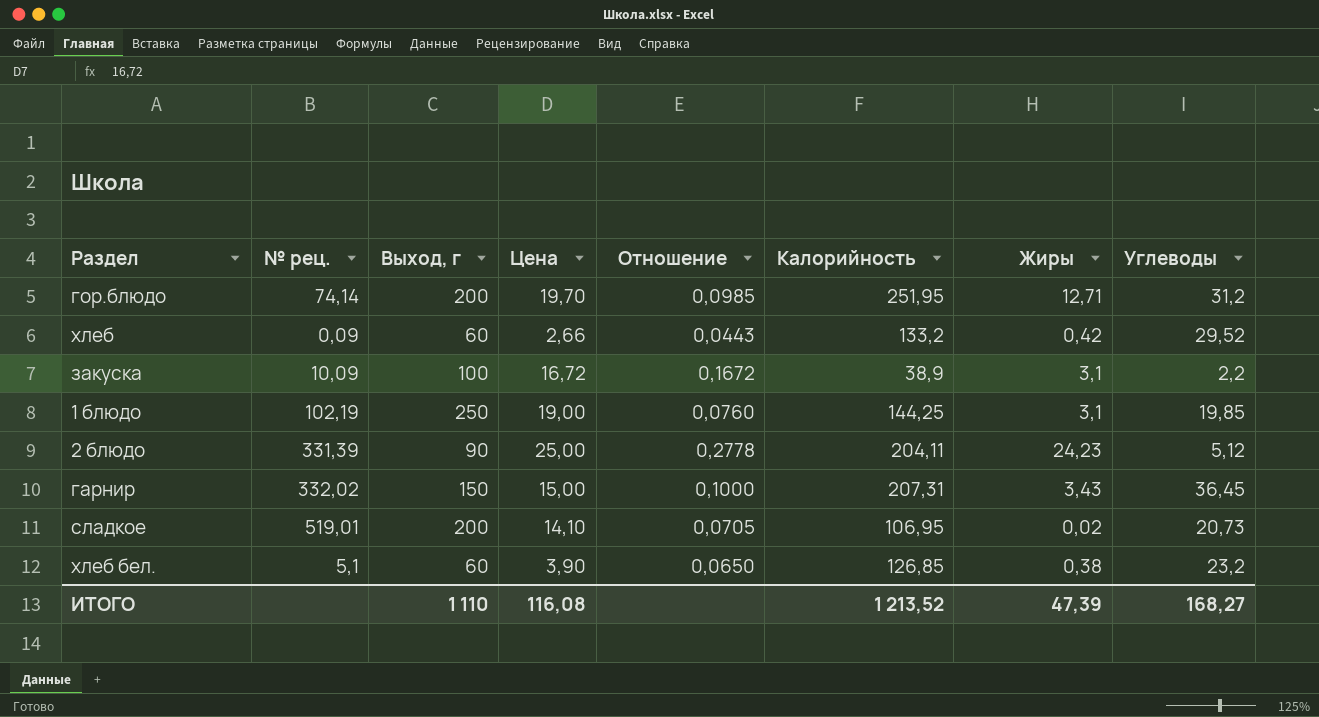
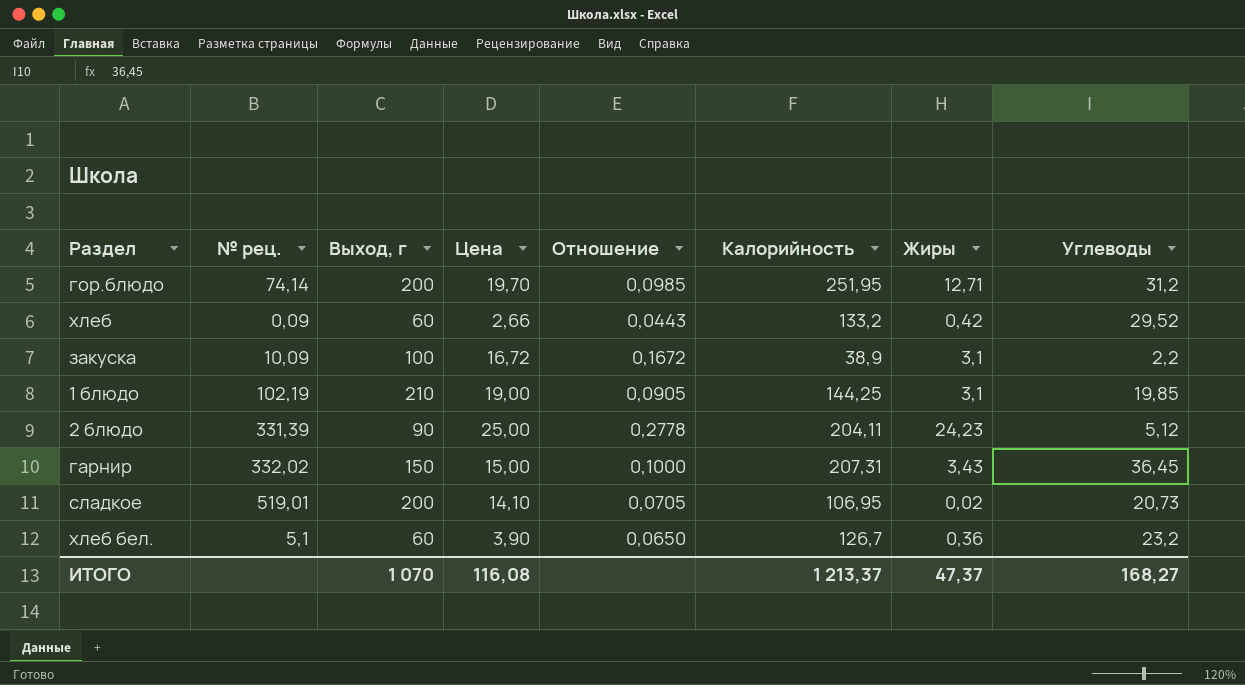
1 блюдо | Выход, г: 250 -> 210
1 блюдо | Отношение: 0,0760 -> 0,0905
хлеб бел. | Калорийность: 126,85 -> 126,7
хлеб бел. | Жиры: 0,38 -> 0,36
ИТОГО | Выход, г: 1 110 -> 1 070
ИТОГО | Калорийность: 1 213,52 -> 1 213,37
ИТОГО | Жиры: 47,39 -> 47,37

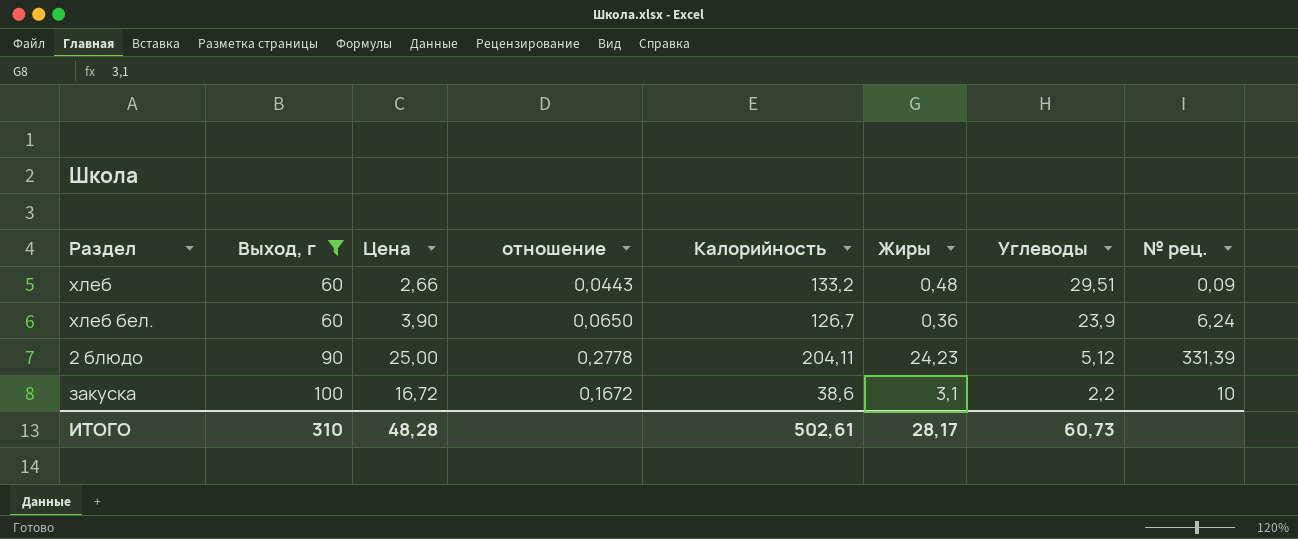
filter: none -> Выход, г <= 100
row order: none -> Выход, г ascending
column name: Отношение -> отношение
column № рец. | position: 2 -> 8
хлеб | Жиры: 0,42 -> 0,48
хлеб | Углеводы: 29,52 -> 29,51
хлеб бел. | Углеводы: 23,2 -> 23,9
хлеб бел. | № рец.: 5,1 -> 6,24
закуска | Калорийность: 38,9 -> 38,6
закуска | № рец.: 10,09 -> 10
ИТОГО | Выход, г: 1 070 -> 310
ИТОГО | Цена: 116,08 -> 48,28
ИТОГО | Калорийность: 1 213,37 -> 502,61
ИТОГО | Жиры: 47,37 -> 28,17
ИТОГО | Углеводы: 168,27 -> 60,73

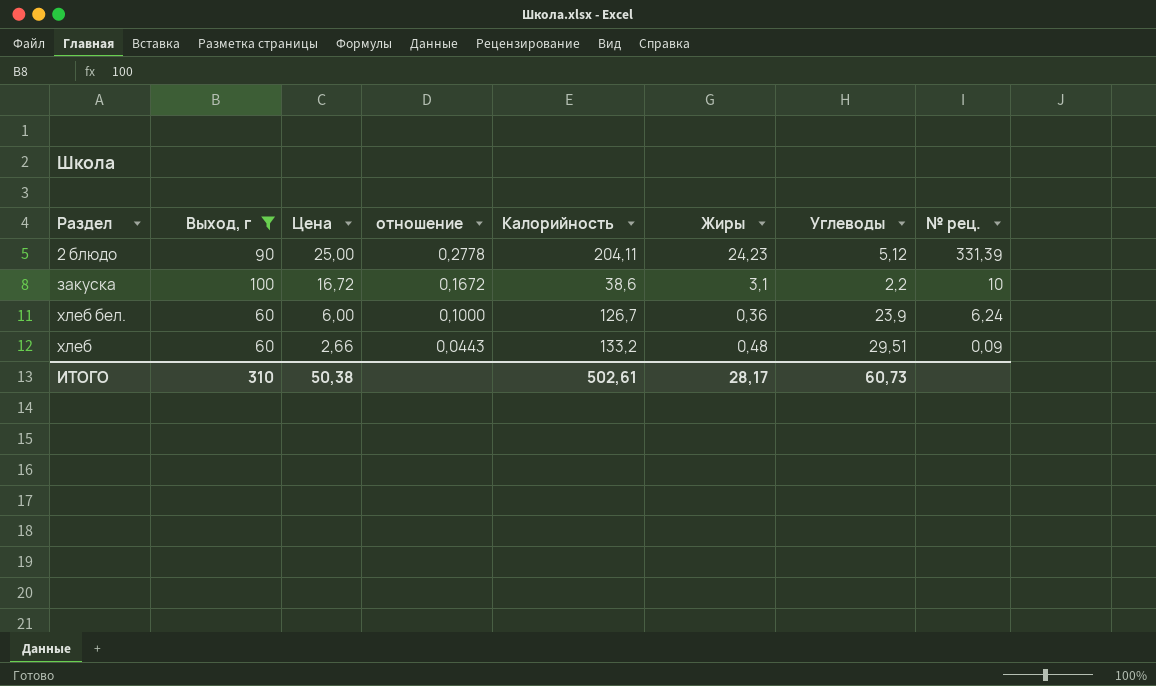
row order: Выход, г ascending -> Цена descending
хлеб бел. | Цена: 3,90 -> 6,00
хлеб бел. | отношение: 0,0650 -> 0,1000
ИТОГО | Цена: 48,28 -> 50,38

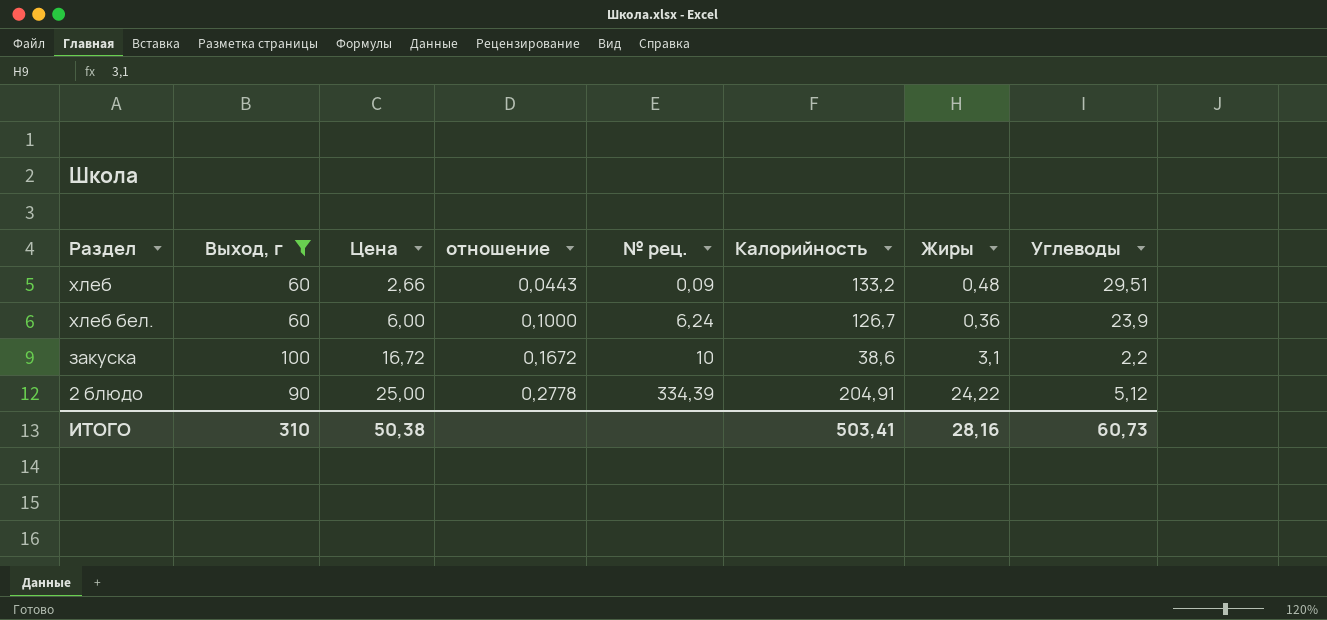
row order: Цена descending -> Цена ascending
column № рец. | position: 8 -> 5
2 блюдо | № рец.: 331,39 -> 334,39
2 блюдо | Калорийность: 204,11 -> 204,91
2 блюдо | Жиры: 24,23 -> 24,22
ИТОГО | Калорийность: 502,61 -> 503,41
ИТОГО | Жиры: 28,17 -> 28,16

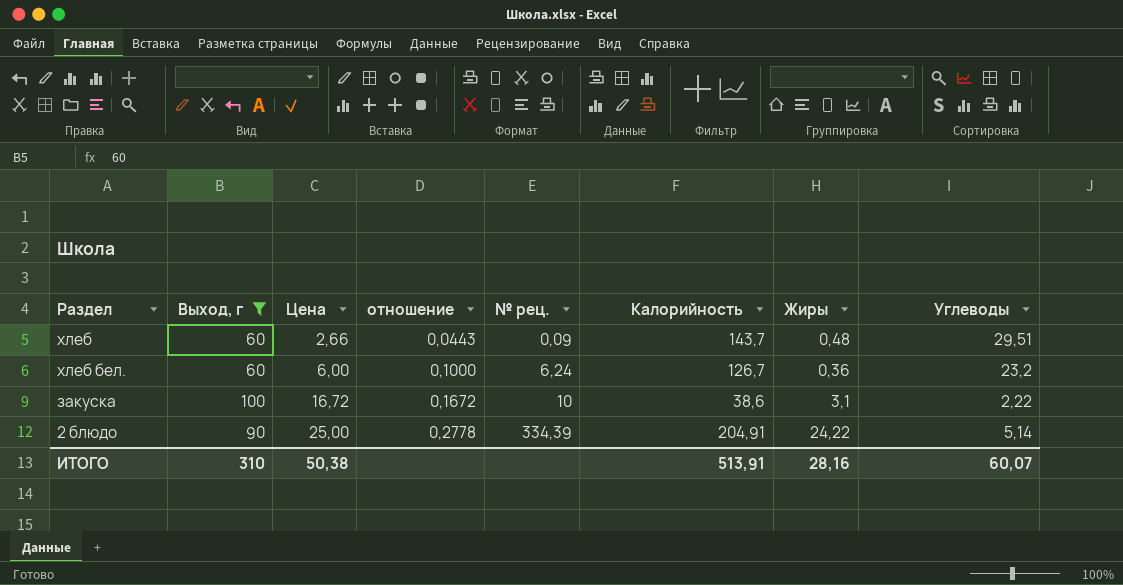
хлеб | Калорийность: 133,2 -> 143,7
хлеб бел. | Углеводы: 23,9 -> 23,2
закуска | Углеводы: 2,2 -> 2,22
2 блюдо | Углеводы: 5,12 -> 5,14
ИТОГО | Калорийность: 503,41 -> 513,91
ИТОГО | Углеводы: 60,73 -> 60,07

